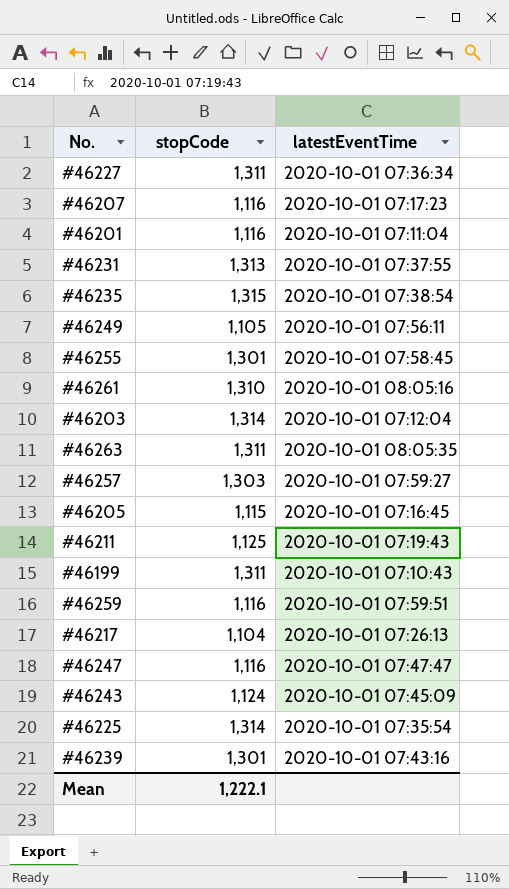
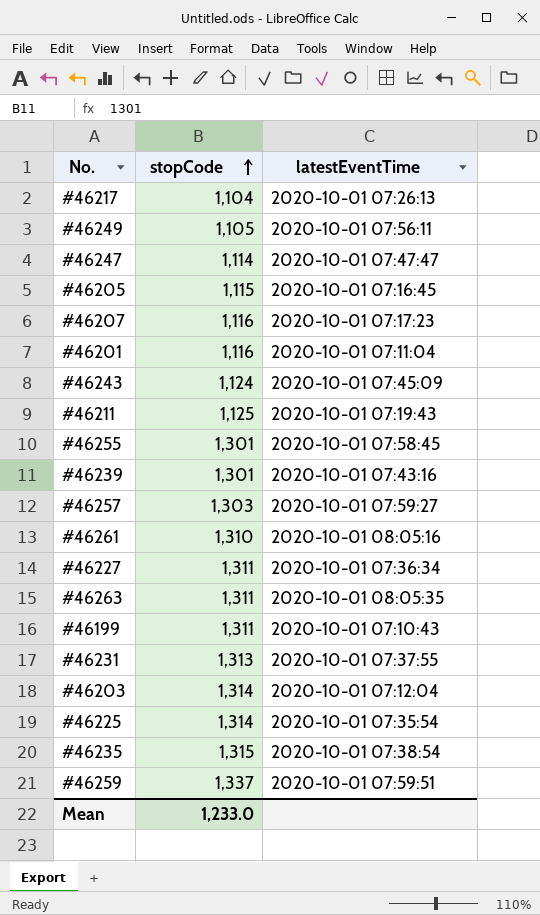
row order: none -> stopCode ascending
#46247 | stopCode: 1,116 -> 1,114
#46259 | stopCode: 1,116 -> 1,337
Mean | stopCode: 1,222.1 -> 1,233.0

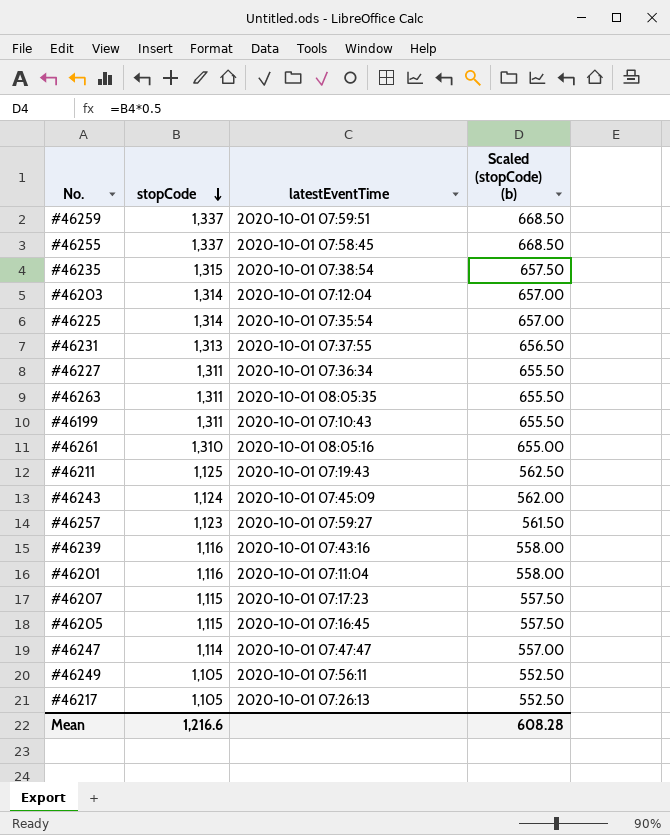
row order: stopCode ascending -> stopCode descending
column Scaled (stopCode) (b) | formula: none -> [stopCode] * 0.5
#46255 | stopCode: 1,301 -> 1,337
#46257 | stopCode: 1,303 -> 1,123
#46239 | stopCode: 1,301 -> 1,116
#46207 | stopCode: 1,116 -> 1,115
#46217 | stopCode: 1,104 -> 1,105
Mean | stopCode: 1,233.0 -> 1,216.6

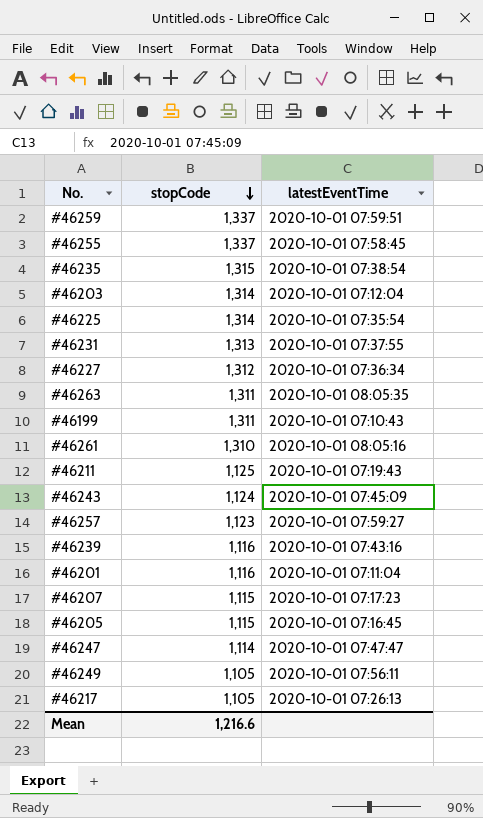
column Scaled (stopCode) (b) | formula: [stopCode] * 0.5 -> none
#46227 | stopCode: 1,311 -> 1,312

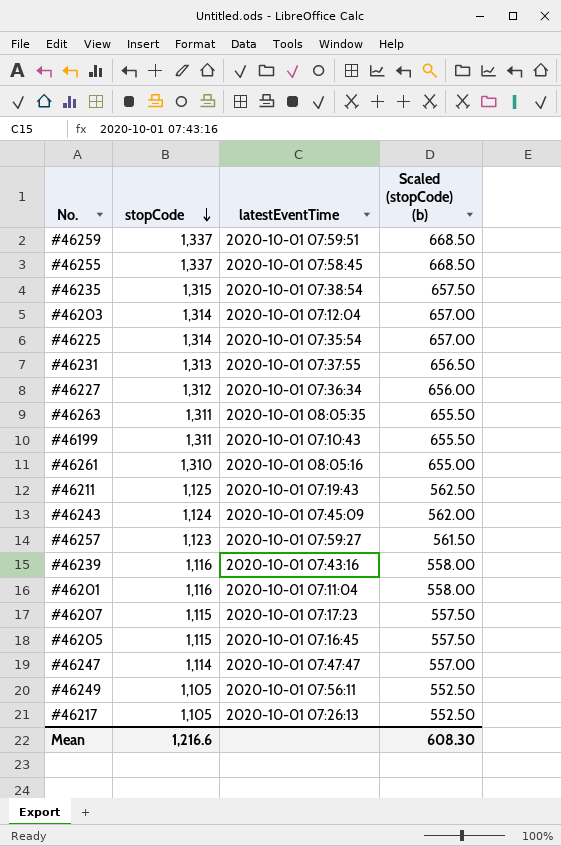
column Scaled (stopCode) (b) | formula: none -> [stopCode] * 0.5

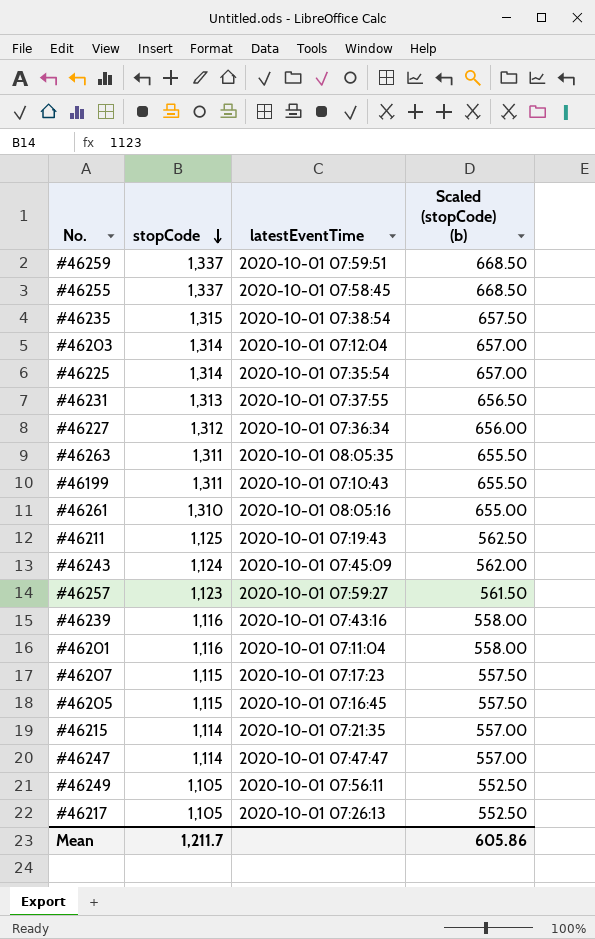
row #46215: none -> 1,114 | 2020-10-01 07:21:35 | 557.00
Mean | stopCode: 1,216.6 -> 1,211.7
Mean | Scaled (stopCode) (b): 608.30 -> 605.86

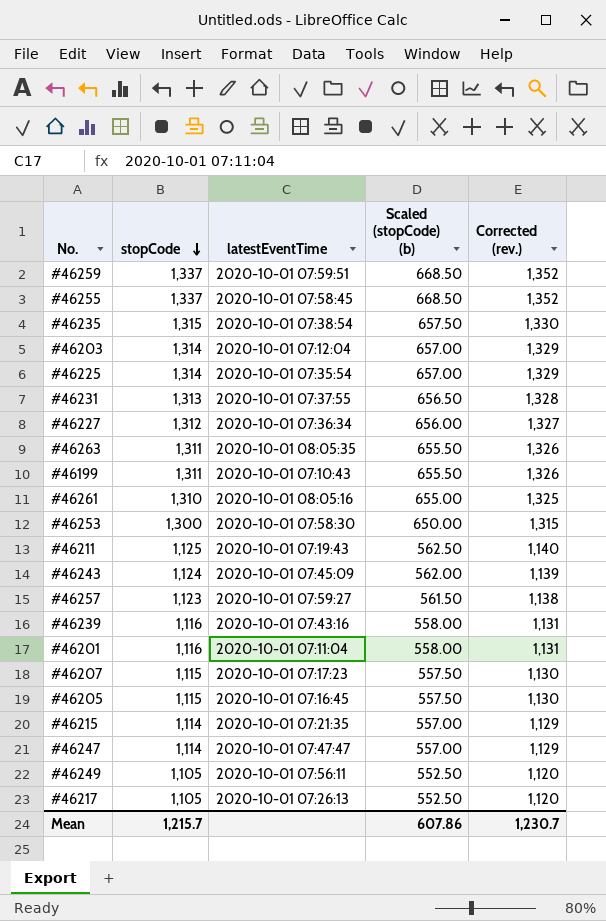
column Corrected (rev.) | formula: none -> [stopCode] + 15
row #46253: none -> 1,300 | 2020-10-01 07:58:30 | 650.00 | 1,315
Mean | stopCode: 1,211.7 -> 1,215.7
Mean | Scaled (stopCode) (b): 605.86 -> 607.86

